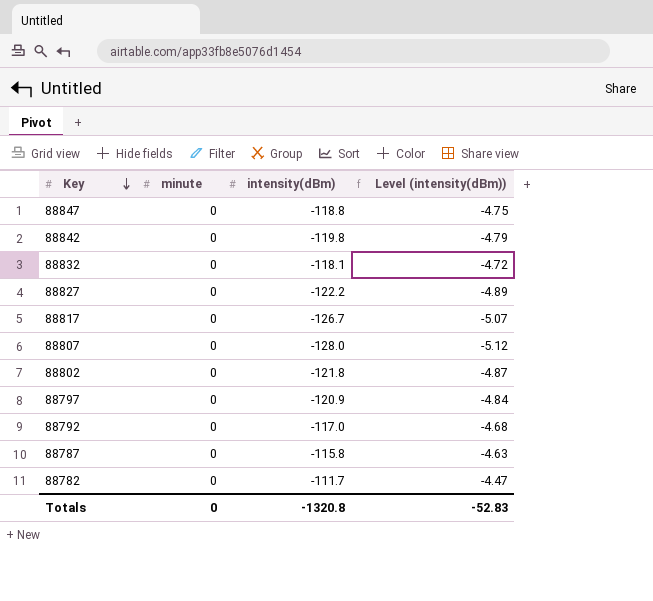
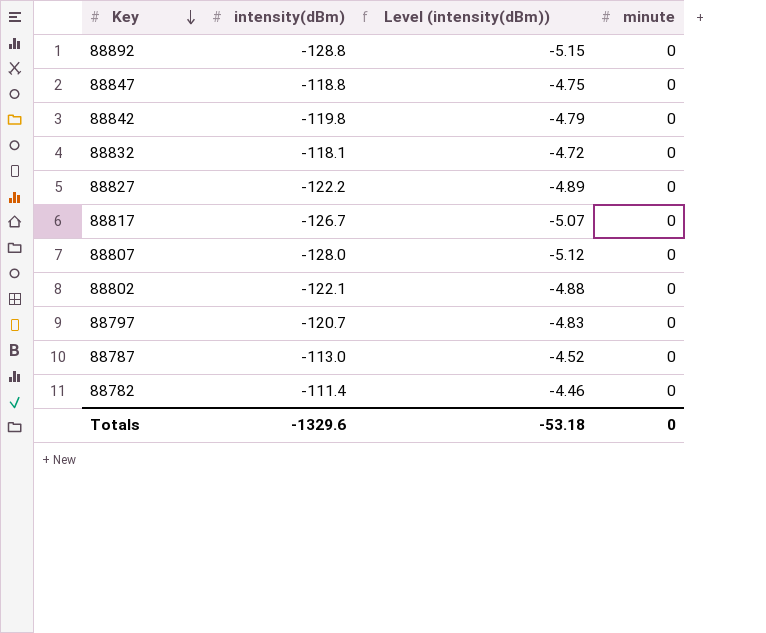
column minute | position: 2 -> 4
row 88792: 0 | -117.0 | -4.68 -> none
row 88892: none -> -128.8 | -5.15 | 0
88802 | intensity(dBm): -121.8 -> -122.1
88802 | Level (intensity(dBm)): -4.87 -> -4.88
88797 | intensity(dBm): -120.9 -> -120.7
88797 | Level (intensity(dBm)): -4.84 -> -4.83
88787 | intensity(dBm): -115.8 -> -113.0
88787 | Level (intensity(dBm)): -4.63 -> -4.52
88782 | intensity(dBm): -111.7 -> -111.4
88782 | Level (intensity(dBm)): -4.47 -> -4.46
Totals | intensity(dBm): -1320.8 -> -1329.6
Totals | Level (intensity(dBm)): -52.83 -> -53.18

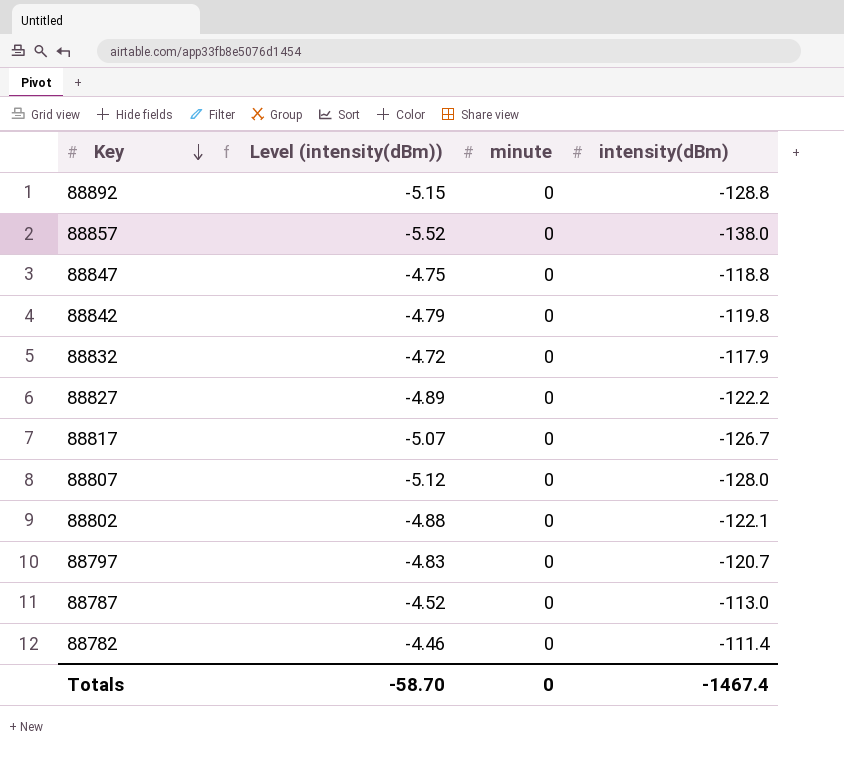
column intensity(dBm) | position: 2 -> 4
row 88857: none -> -5.52 | 0 | -138.0
88832 | intensity(dBm): -118.1 -> -117.9
Totals | Level (intensity(dBm)): -53.18 -> -58.70
Totals | intensity(dBm): -1329.6 -> -1467.4

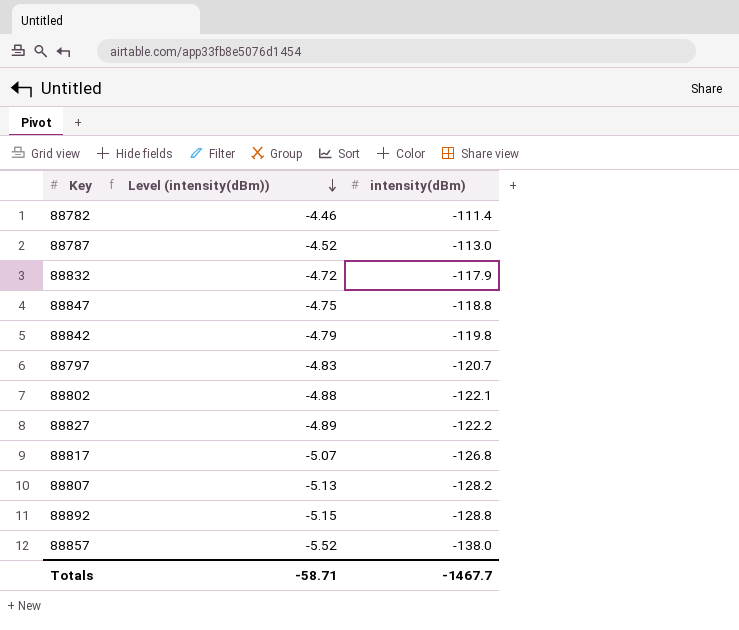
row order: Key descending -> Level (intensity(dBm)) descending
column minute | position: 3 -> none
88817 | intensity(dBm): -126.7 -> -126.8
88807 | Level (intensity(dBm)): -5.12 -> -5.13
88807 | intensity(dBm): -128.0 -> -128.2
Totals | Level (intensity(dBm)): -58.70 -> -58.71
Totals | intensity(dBm): -1467.4 -> -1467.7

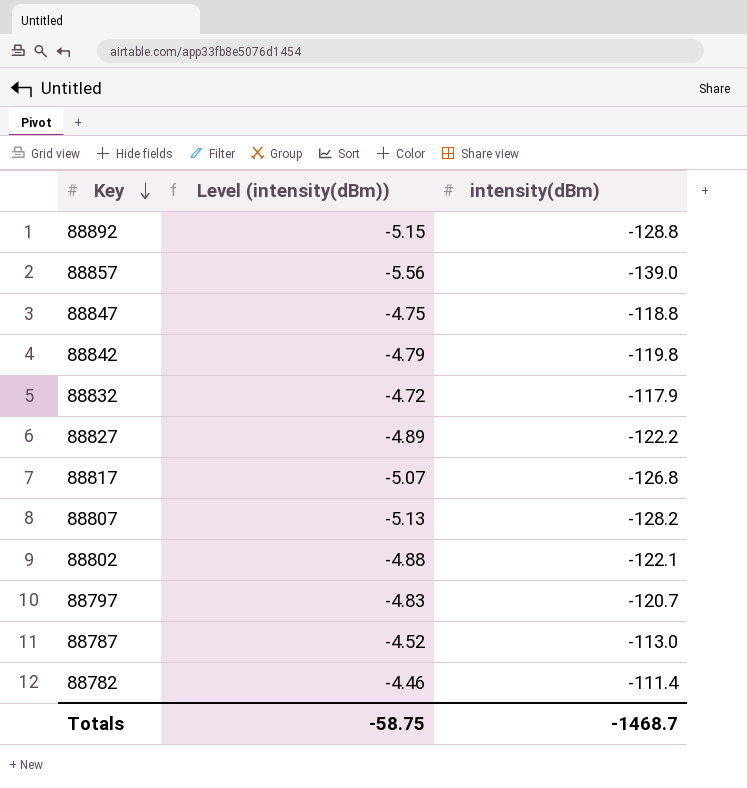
row order: Level (intensity(dBm)) descending -> Key descending
88857 | Level (intensity(dBm)): -5.52 -> -5.56
88857 | intensity(dBm): -138.0 -> -139.0
Totals | Level (intensity(dBm)): -58.71 -> -58.75
Totals | intensity(dBm): -1467.7 -> -1468.7

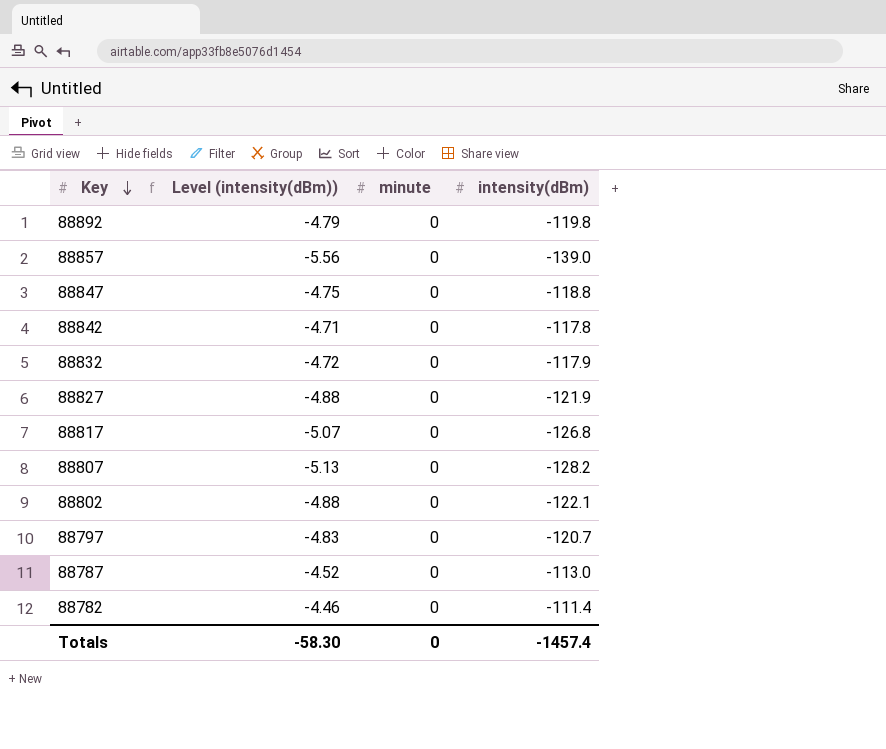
column minute | position: none -> 3
88892 | Level (intensity(dBm)): -5.15 -> -4.79
88892 | intensity(dBm): -128.8 -> -119.8
88842 | Level (intensity(dBm)): -4.79 -> -4.71
88842 | intensity(dBm): -119.8 -> -117.8
88827 | Level (intensity(dBm)): -4.89 -> -4.88
88827 | intensity(dBm): -122.2 -> -121.9
Totals | Level (intensity(dBm)): -58.75 -> -58.30
Totals | intensity(dBm): -1468.7 -> -1457.4

